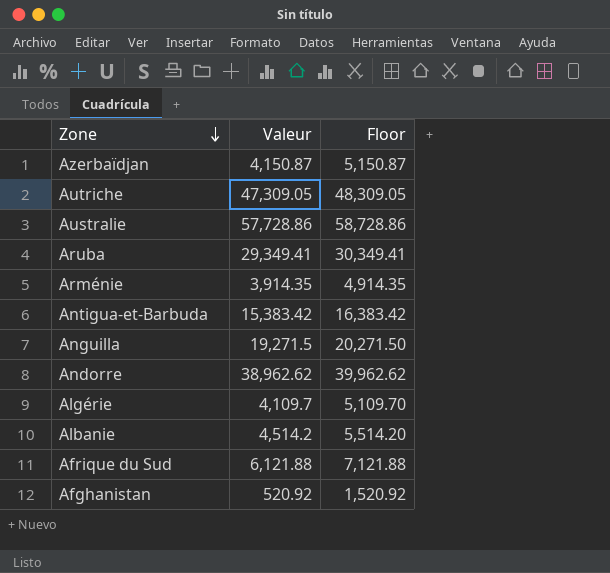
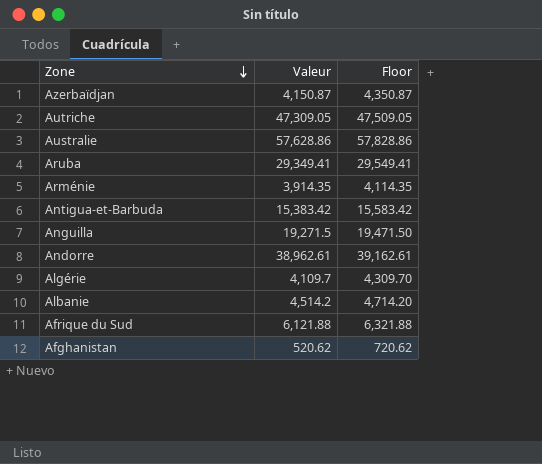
column Floor | formula: [Valeur] + 1000 -> [Valeur] + 200
Australie | Valeur: 57,728.86 -> 57,628.86
Andorre | Valeur: 38,962.62 -> 38,962.61
Afghanistan | Valeur: 520.92 -> 520.62

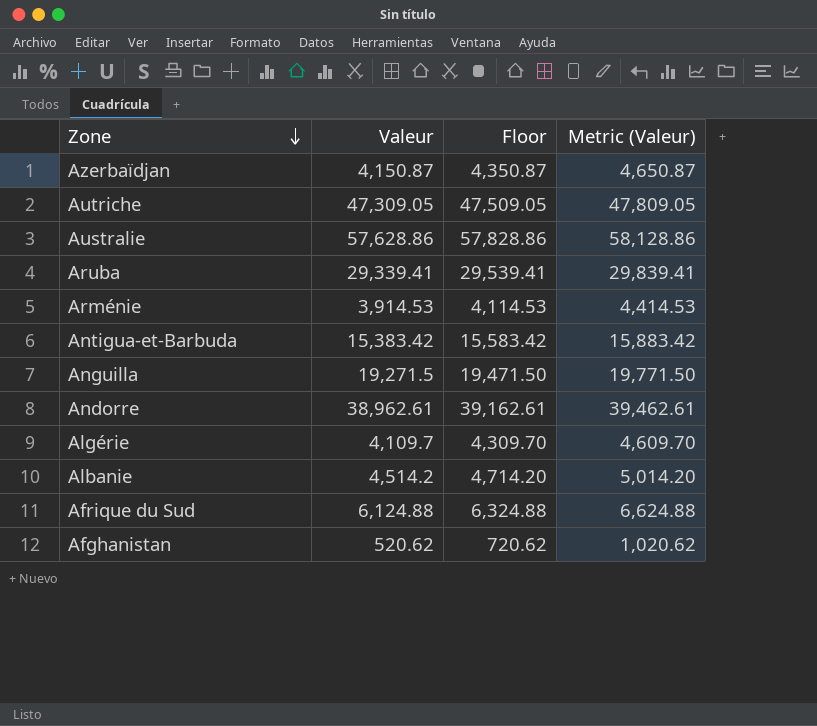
column Metric (Valeur) | formula: none -> [Valeur] + 500
Aruba | Valeur: 29,349.41 -> 29,339.41
Aruba | Floor: 29,549.41 -> 29,539.41
Arménie | Valeur: 3,914.35 -> 3,914.53
Arménie | Floor: 4,114.35 -> 4,114.53
Afrique du Sud | Valeur: 6,121.88 -> 6,124.88
Afrique du Sud | Floor: 6,321.88 -> 6,324.88

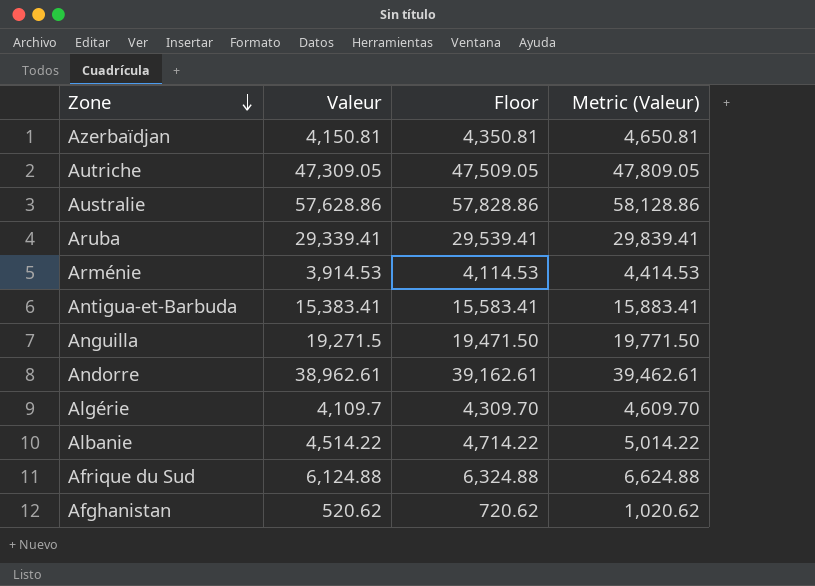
Azerbaïdjan | Valeur: 4,150.87 -> 4,150.81
Azerbaïdjan | Floor: 4,350.87 -> 4,350.81
Azerbaïdjan | Metric (Valeur): 4,650.87 -> 4,650.81
Antigua-et-Barbuda | Valeur: 15,383.42 -> 15,383.41
Antigua-et-Barbuda | Floor: 15,583.42 -> 15,583.41
Antigua-et-Barbuda | Metric (Valeur): 15,883.42 -> 15,883.41
Albanie | Valeur: 4,514.2 -> 4,514.22
Albanie | Floor: 4,714.20 -> 4,714.22
Albanie | Metric (Valeur): 5,014.20 -> 5,014.22

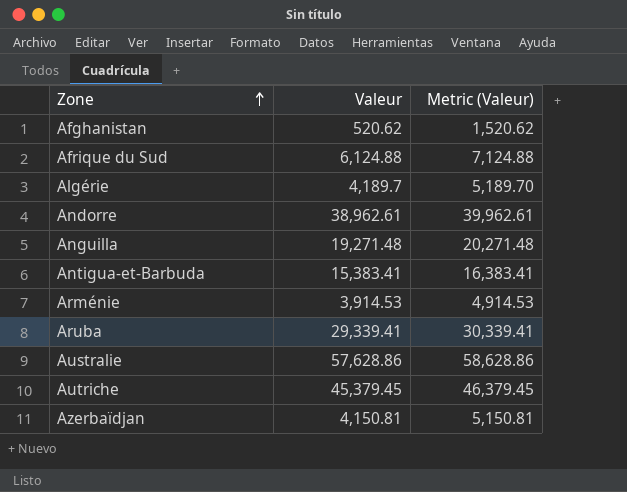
row order: Zone descending -> Zone ascending
column Floor | formula: [Valeur] + 200 -> none
column Metric (Valeur) | formula: [Valeur] + 500 -> [Valeur] + 1000
row Albanie: 4,514.22 | 4,714.22 | 5,014.22 -> none
Algérie | Valeur: 4,109.7 -> 4,189.7
Anguilla | Valeur: 19,271.5 -> 19,271.48
Autriche | Valeur: 47,309.05 -> 45,379.45

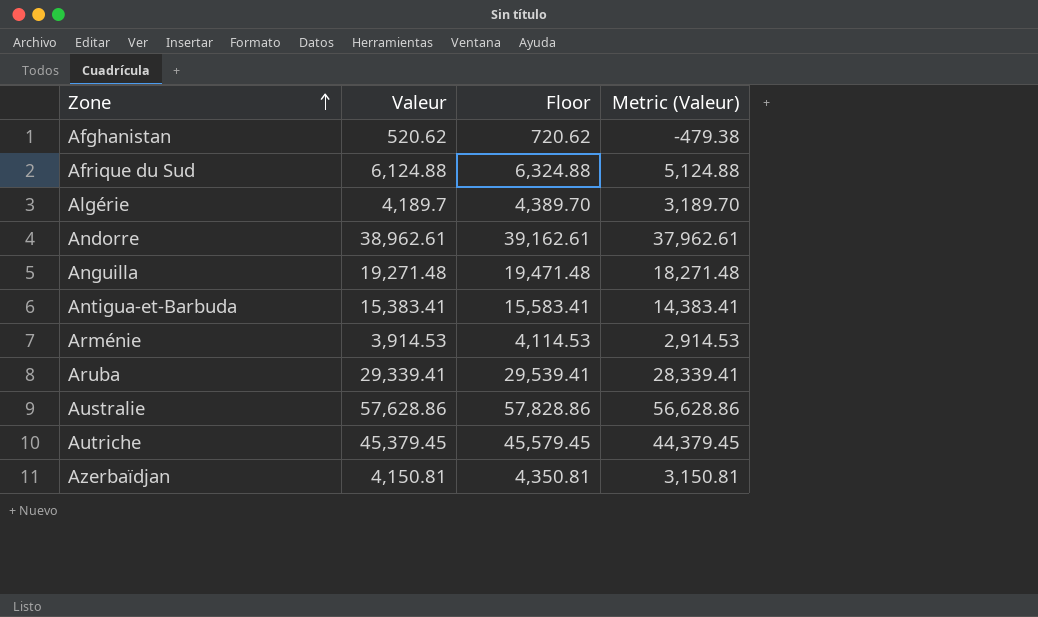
column Floor | formula: none -> [Valeur] + 200
column Metric (Valeur) | formula: [Valeur] + 1000 -> [Valeur] - 1000

